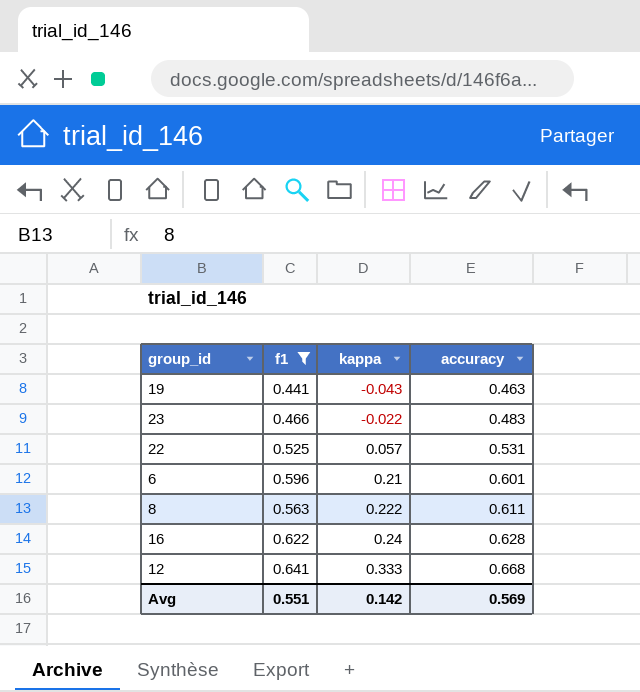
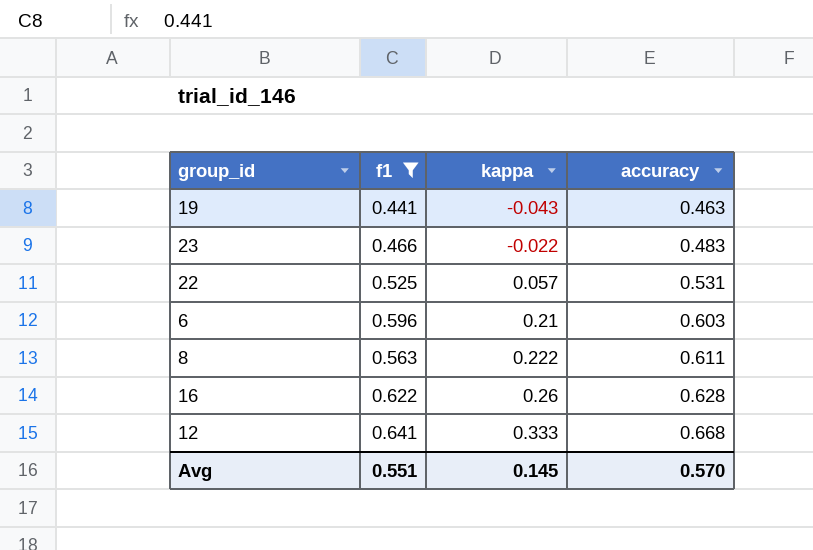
6 | accuracy: 0.601 -> 0.603
16 | kappa: 0.24 -> 0.26
Avg | kappa: 0.142 -> 0.145
Avg | accuracy: 0.569 -> 0.570

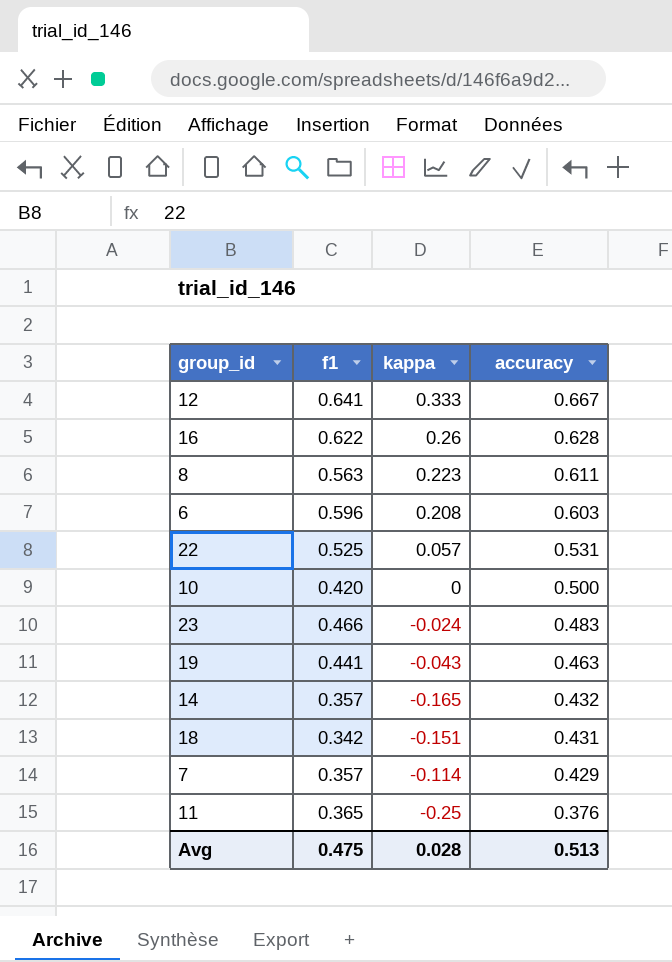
filter: f1 >= 0.441 -> none
row order: kappa ascending -> accuracy descending
12 | accuracy: 0.668 -> 0.667
8 | kappa: 0.222 -> 0.223
6 | kappa: 0.21 -> 0.208
23 | kappa: -0.022 -> -0.024
Avg | f1: 0.551 -> 0.475
Avg | kappa: 0.145 -> 0.028
Avg | accuracy: 0.570 -> 0.513

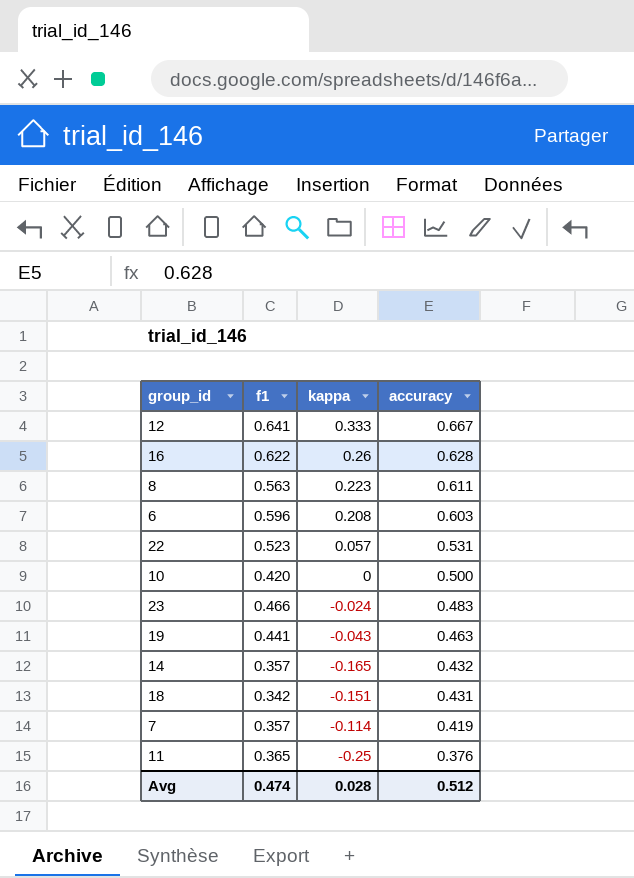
22 | f1: 0.525 -> 0.523
7 | accuracy: 0.429 -> 0.419
Avg | f1: 0.475 -> 0.474
Avg | accuracy: 0.513 -> 0.512

